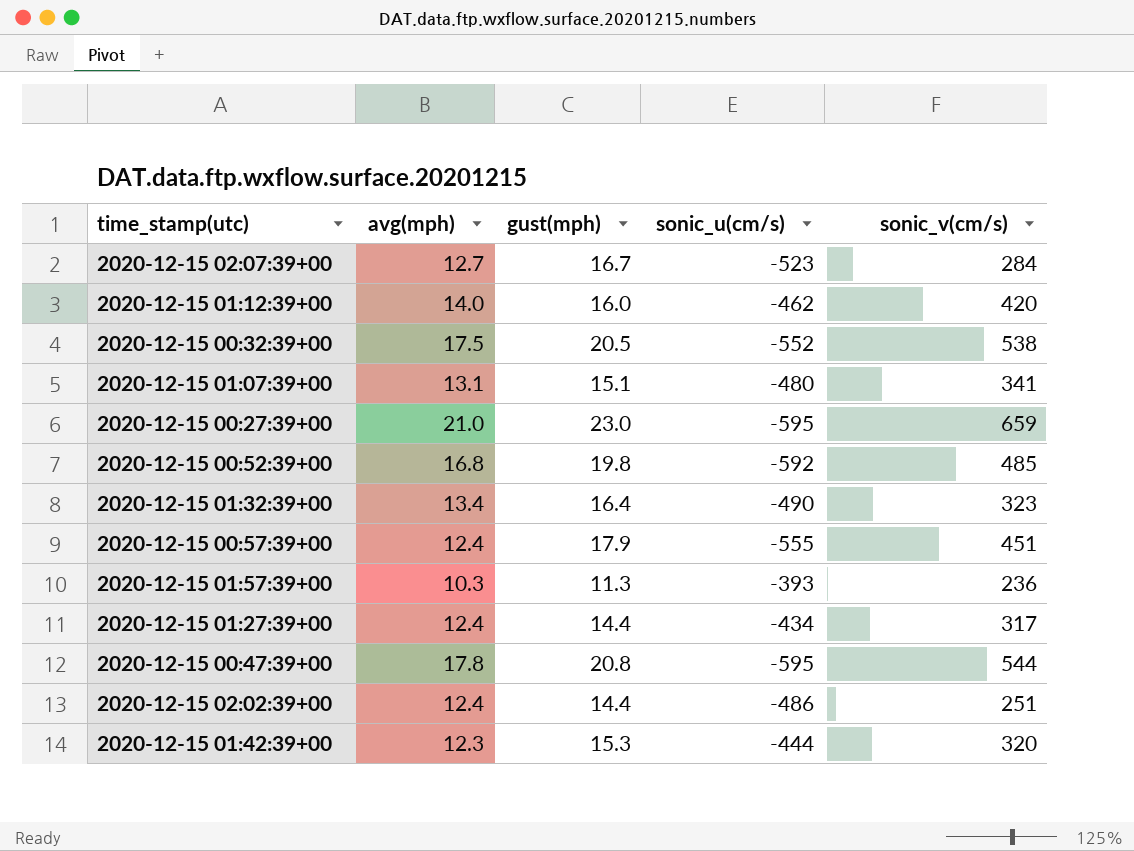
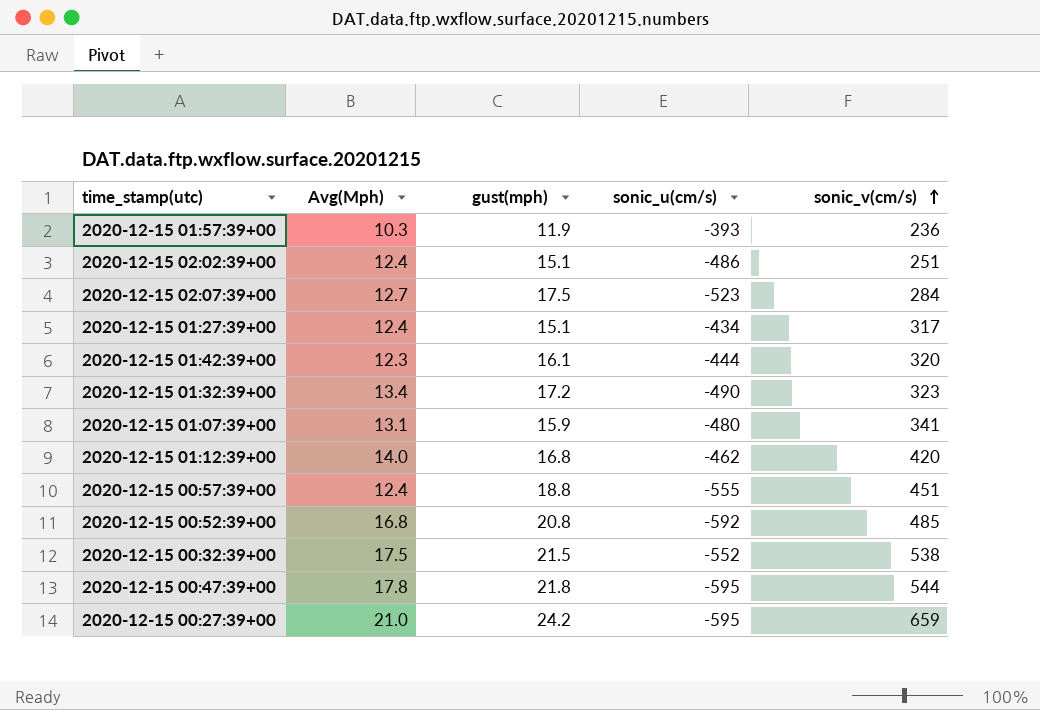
row order: none -> sonic_v(cm/s) ascending
column name: avg(mph) -> Avg(Mph)
2020-12-15 01:57:39+00 | gust(mph): 11.3 -> 11.9
2020-12-15 02:02:39+00 | gust(mph): 14.4 -> 15.1
2020-12-15 02:07:39+00 | gust(mph): 16.7 -> 17.5
2020-12-15 01:27:39+00 | gust(mph): 14.4 -> 15.1
2020-12-15 01:42:39+00 | gust(mph): 15.3 -> 16.1
2020-12-15 01:32:39+00 | gust(mph): 16.4 -> 17.2
2020-12-15 01:07:39+00 | gust(mph): 15.1 -> 15.9
2020-12-15 01:12:39+00 | gust(mph): 16.0 -> 16.8
2020-12-15 00:57:39+00 | gust(mph): 17.9 -> 18.8
2020-12-15 00:52:39+00 | gust(mph): 19.8 -> 20.8
2020-12-15 00:32:39+00 | gust(mph): 20.5 -> 21.5
2020-12-15 00:47:39+00 | gust(mph): 20.8 -> 21.8
2020-12-15 00:27:39+00 | gust(mph): 23.0 -> 24.2

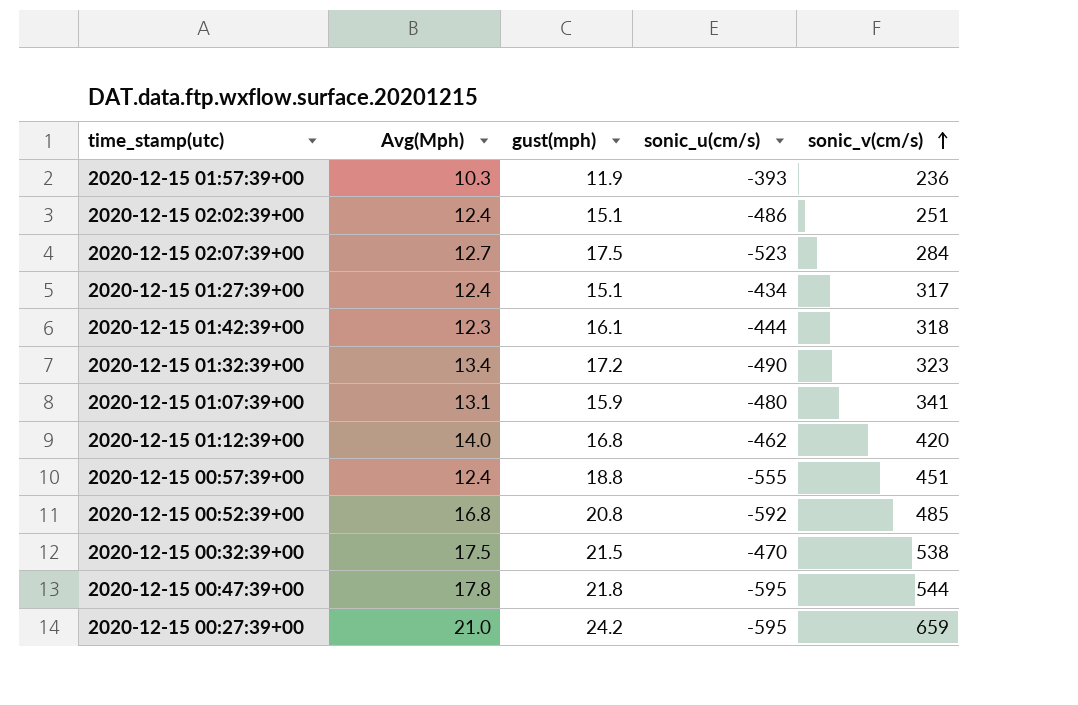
2020-12-15 01:42:39+00 | sonic_v(cm/s): 320 -> 318
2020-12-15 00:32:39+00 | sonic_u(cm/s): -552 -> -470

